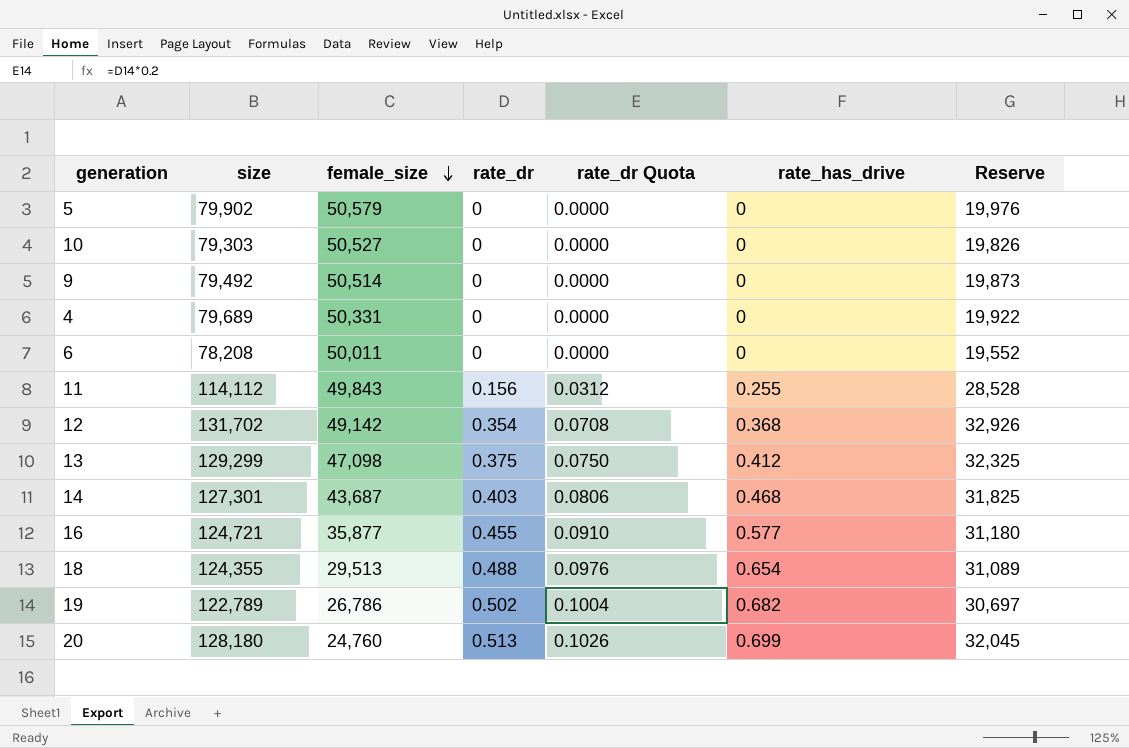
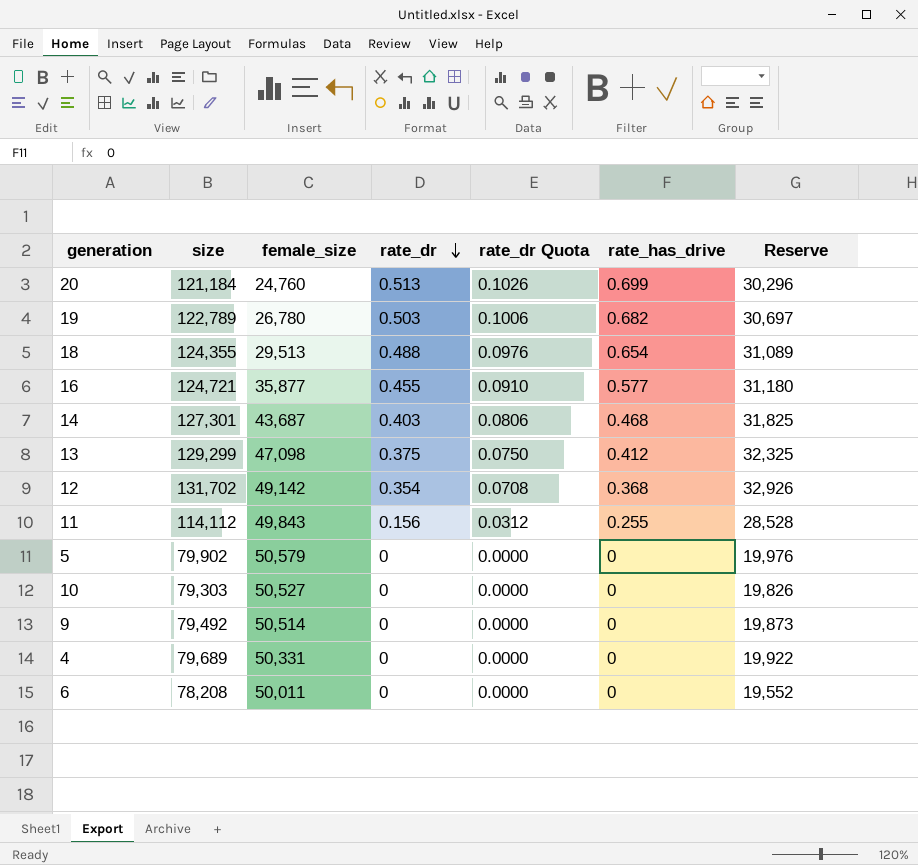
row order: female_size descending -> rate_dr descending
20 | size: 128,180 -> 121,184
20 | Reserve: 32,045 -> 30,296
19 | female_size: 26,786 -> 26,780
19 | rate_dr: 0.502 -> 0.503
19 | rate_dr Quota: 0.1004 -> 0.1006

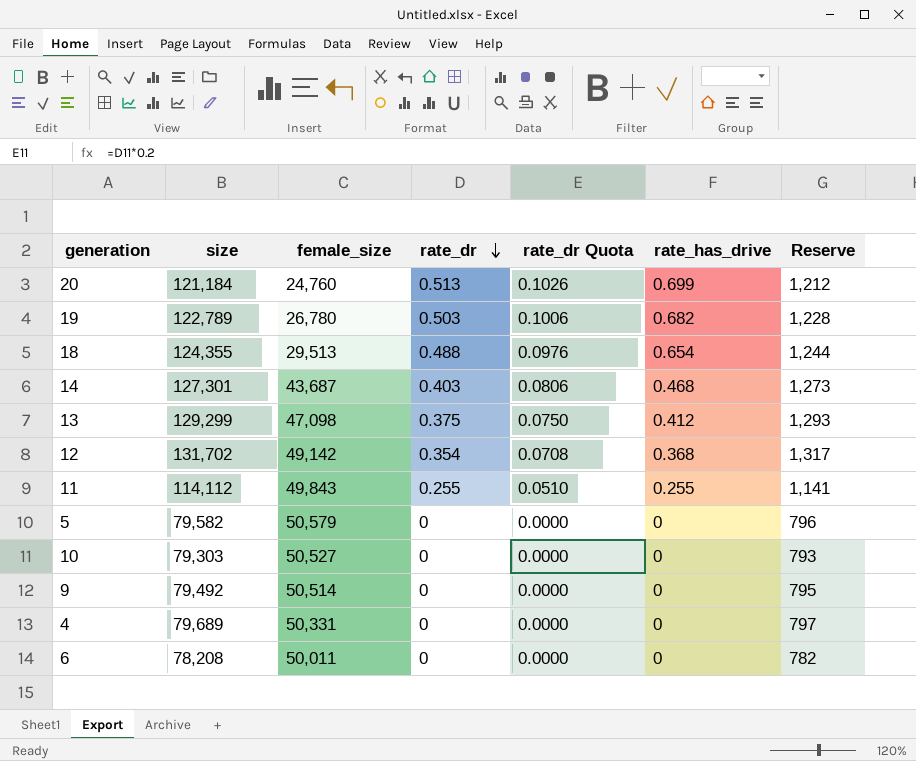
column Reserve | formula: [size] * 0.25 -> [size] * 0.01
row 16: 124,721 | 35,877 | 0.455 | 0.0910 | 0.577 | 31,180 -> none
11 | rate_dr: 0.156 -> 0.255
11 | rate_dr Quota: 0.0312 -> 0.0510
5 | size: 79,902 -> 79,582

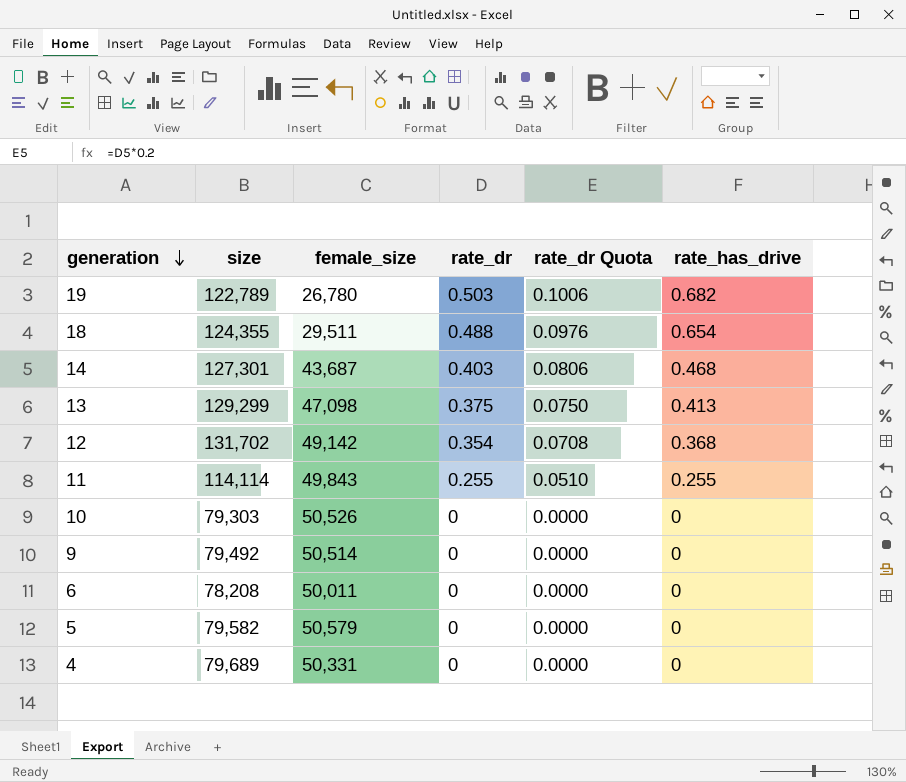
row order: rate_dr descending -> generation descending
column Reserve | formula: [size] * 0.01 -> none
row 20: 121,184 | 24,760 | 0.513 | 0.1026 | 0.699 | 1,212 -> none
18 | female_size: 29,513 -> 29,511
13 | rate_has_drive: 0.412 -> 0.413
11 | size: 114,112 -> 114,114
10 | female_size: 50,527 -> 50,526

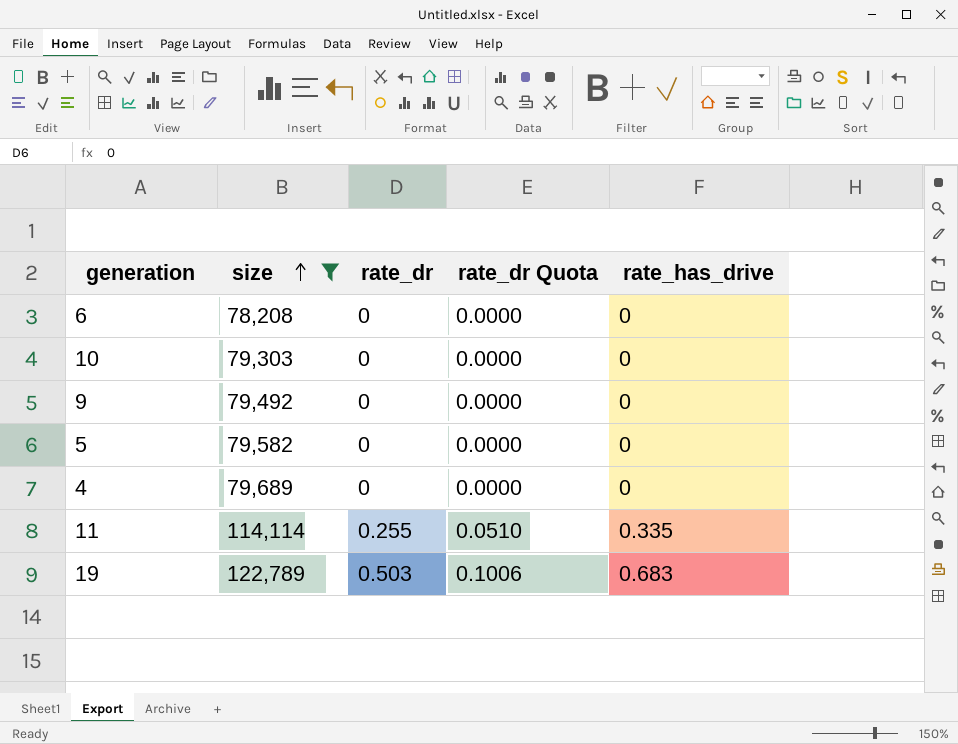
filter: none -> size <= 122,789
row order: generation descending -> size ascending
column female_size | position: 3 -> none
11 | rate_has_drive: 0.255 -> 0.335
19 | rate_has_drive: 0.682 -> 0.683

